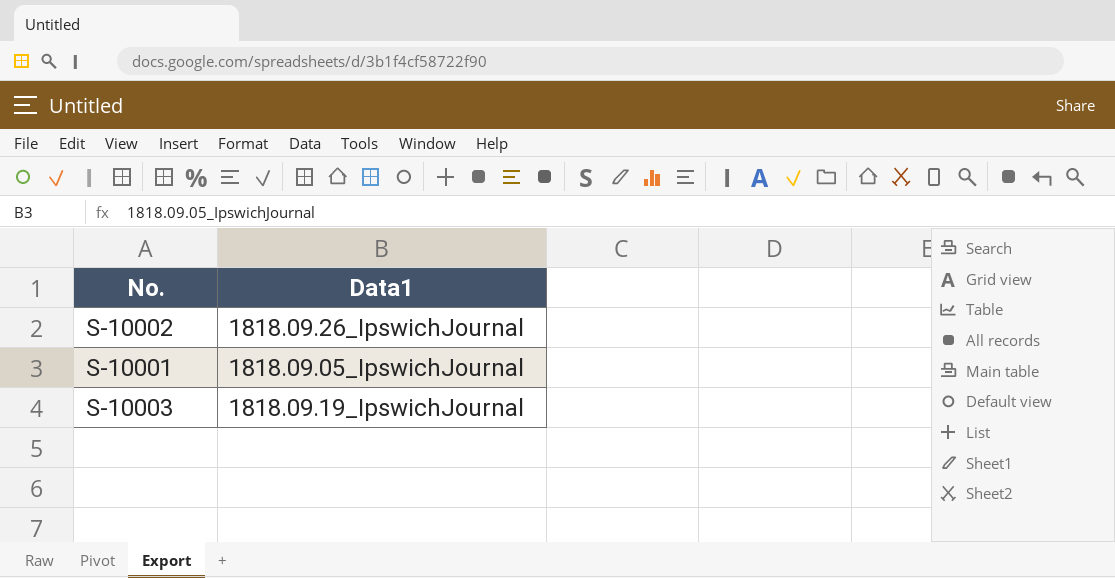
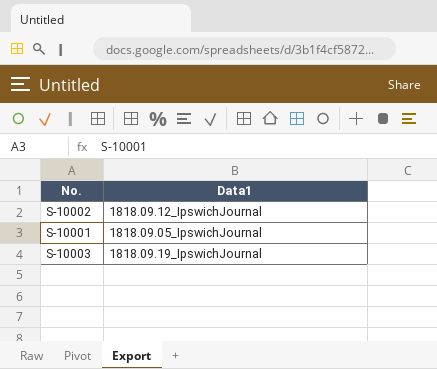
S-10002 | Data1: 1818.09.26_IpswichJournal -> 1818.09.12_IpswichJournal

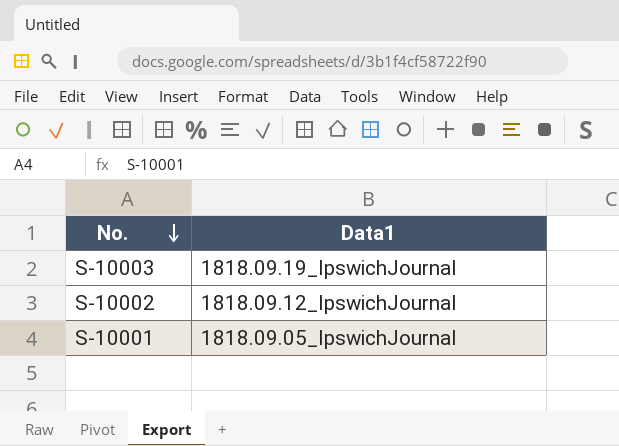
row order: none -> No. descending

